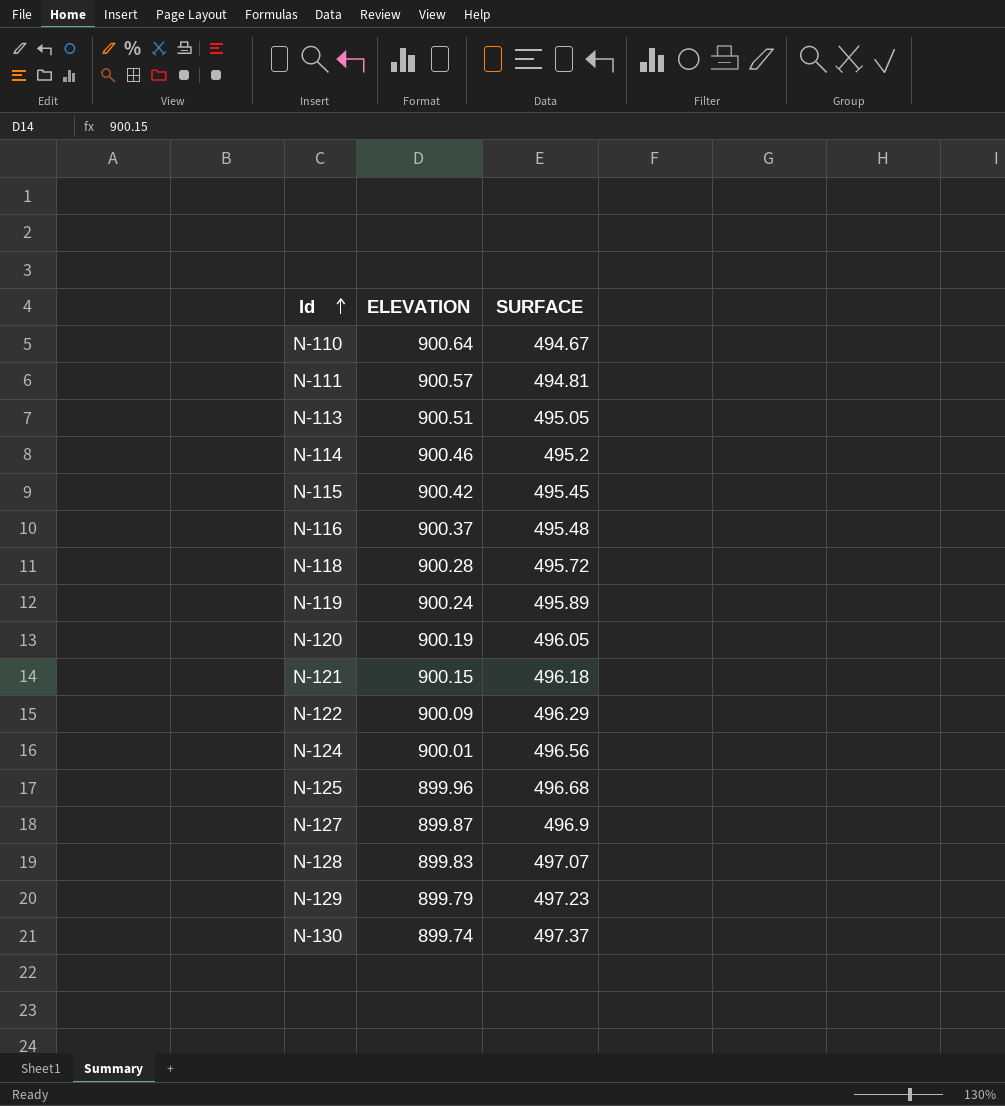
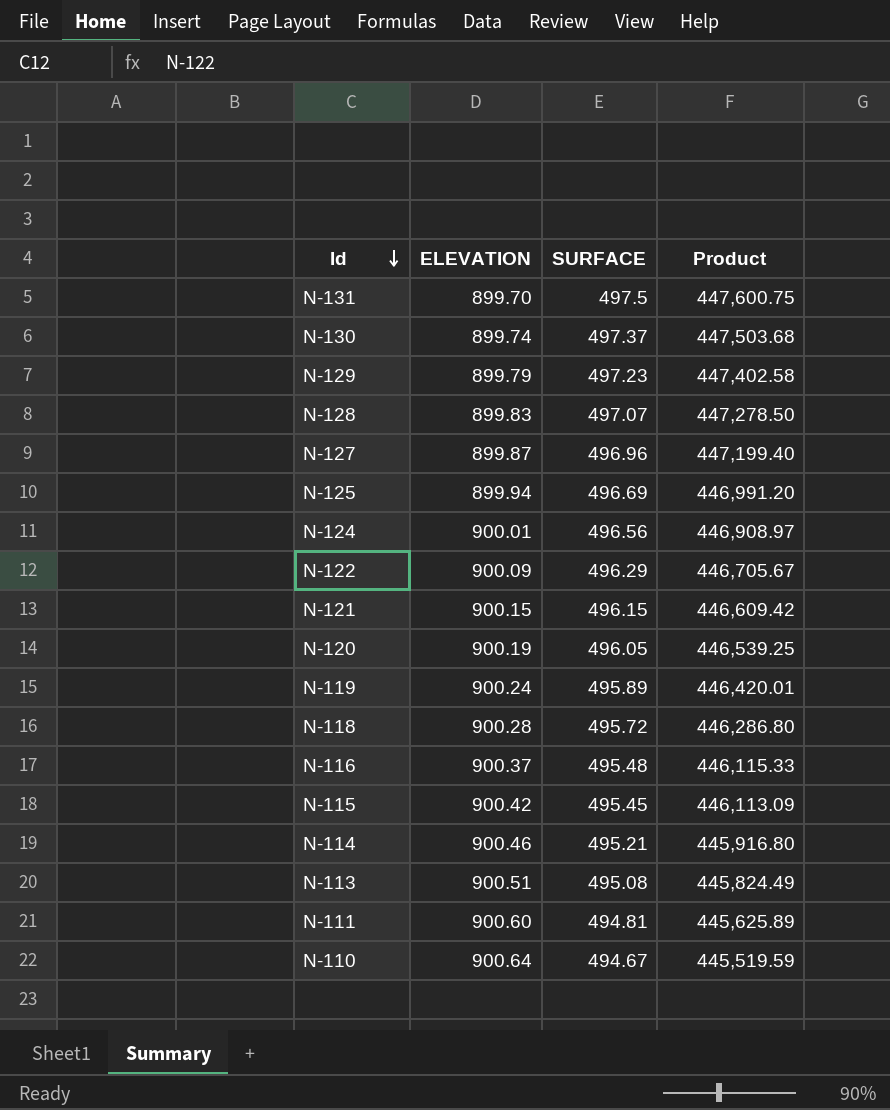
row order: Id ascending -> Id descending
column Product | formula: none -> [ELEVATION] * [SURFACE]
row N-131: none -> 899.70 | 497.5 | 447,600.75
N-127 | SURFACE: 496.9 -> 496.96
N-125 | ELEVATION: 899.96 -> 899.94
N-125 | SURFACE: 496.68 -> 496.69
N-121 | SURFACE: 496.18 -> 496.15
N-114 | SURFACE: 495.2 -> 495.21
N-113 | SURFACE: 495.05 -> 495.08
N-111 | ELEVATION: 900.57 -> 900.60

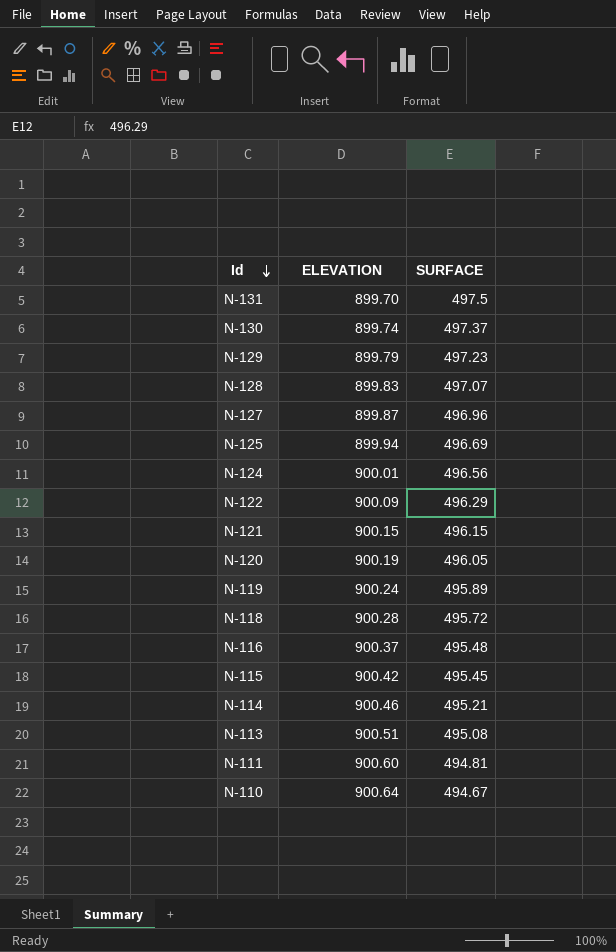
column Product | formula: [ELEVATION] * [SURFACE] -> none

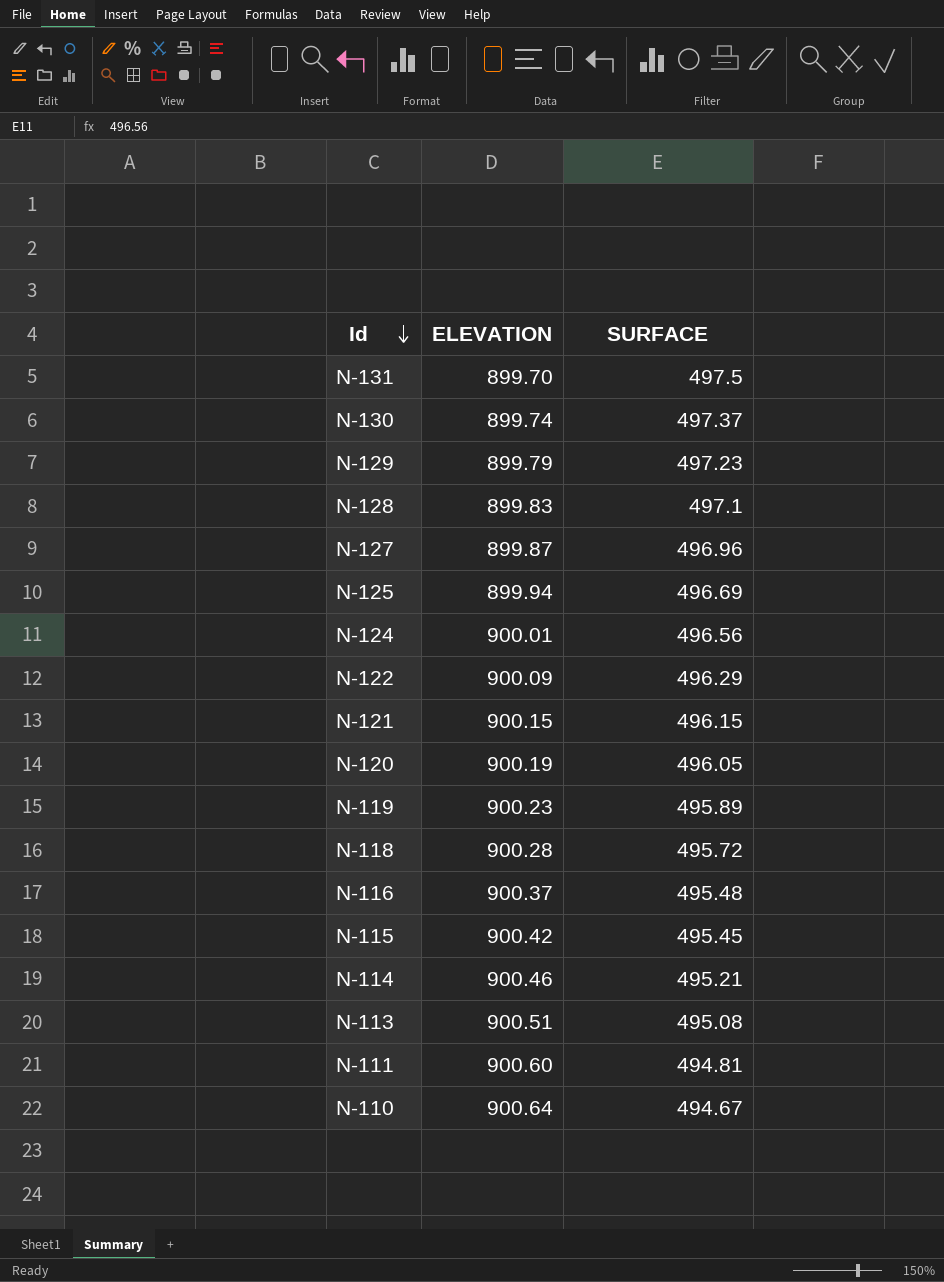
N-128 | SURFACE: 497.07 -> 497.1
N-119 | ELEVATION: 900.24 -> 900.23

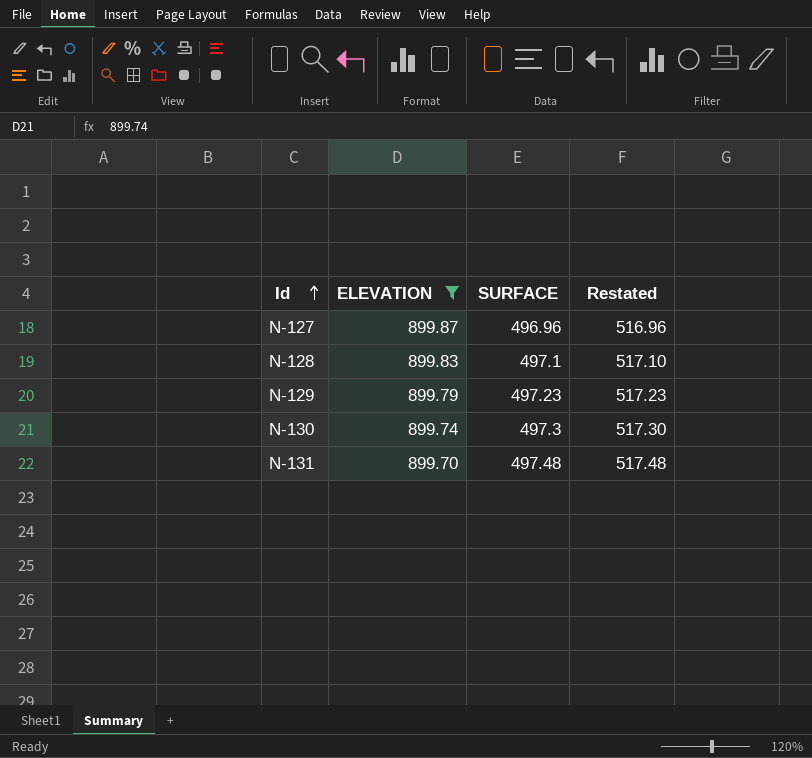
filter: none -> ELEVATION <= 899.87
row order: Id descending -> Id ascending
column Restated | formula: none -> [SURFACE] + 20
N-130 | SURFACE: 497.37 -> 497.3
N-131 | SURFACE: 497.5 -> 497.48

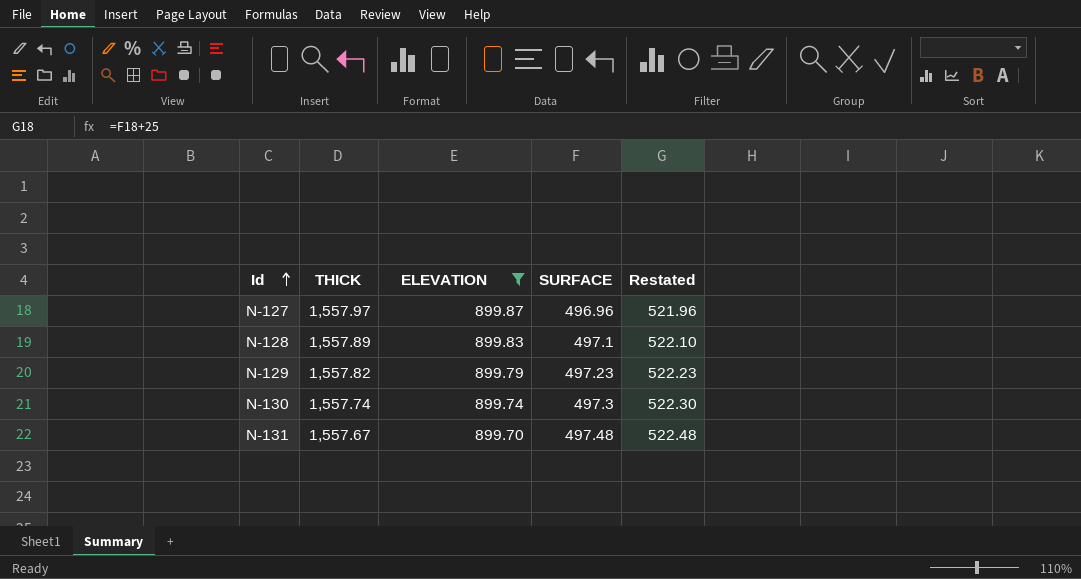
column THICK | position: none -> 2
column Restated | formula: [SURFACE] + 20 -> [SURFACE] + 25

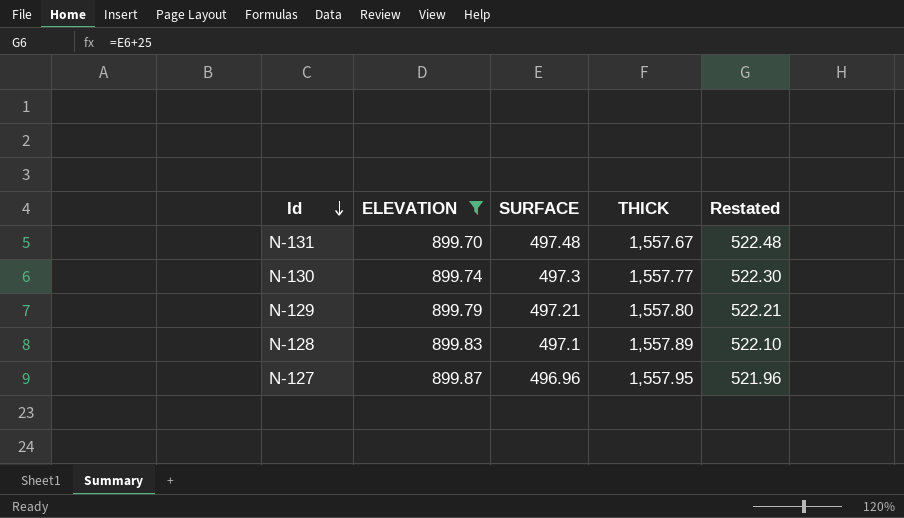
row order: Id ascending -> Id descending
column THICK | position: 2 -> 4
N-130 | THICK: 1,557.74 -> 1,557.77
N-129 | SURFACE: 497.23 -> 497.21
N-129 | THICK: 1,557.82 -> 1,557.80
N-129 | Restated: 522.23 -> 522.21
N-127 | THICK: 1,557.97 -> 1,557.95

